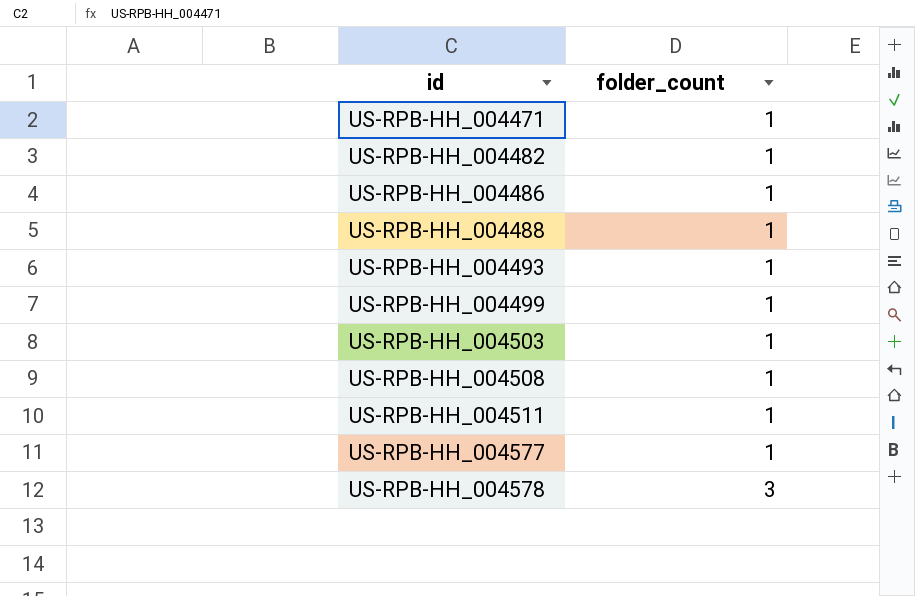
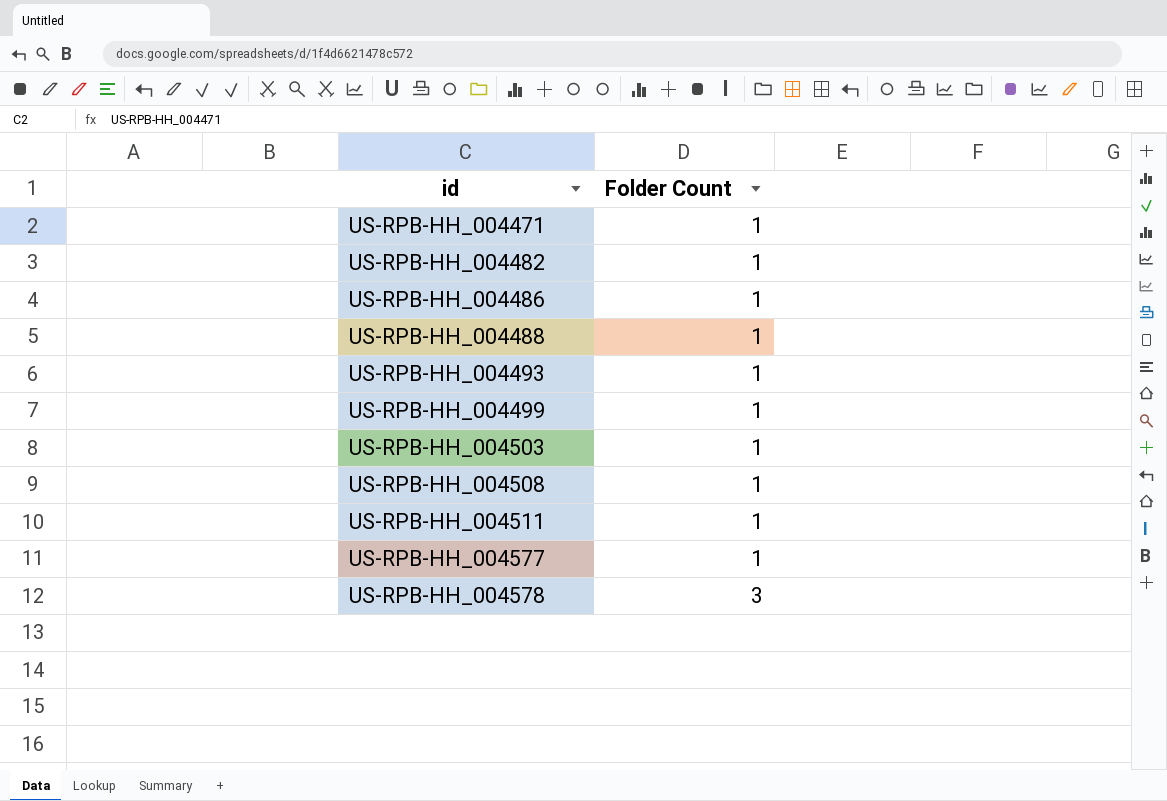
column name: folder_count -> Folder Count

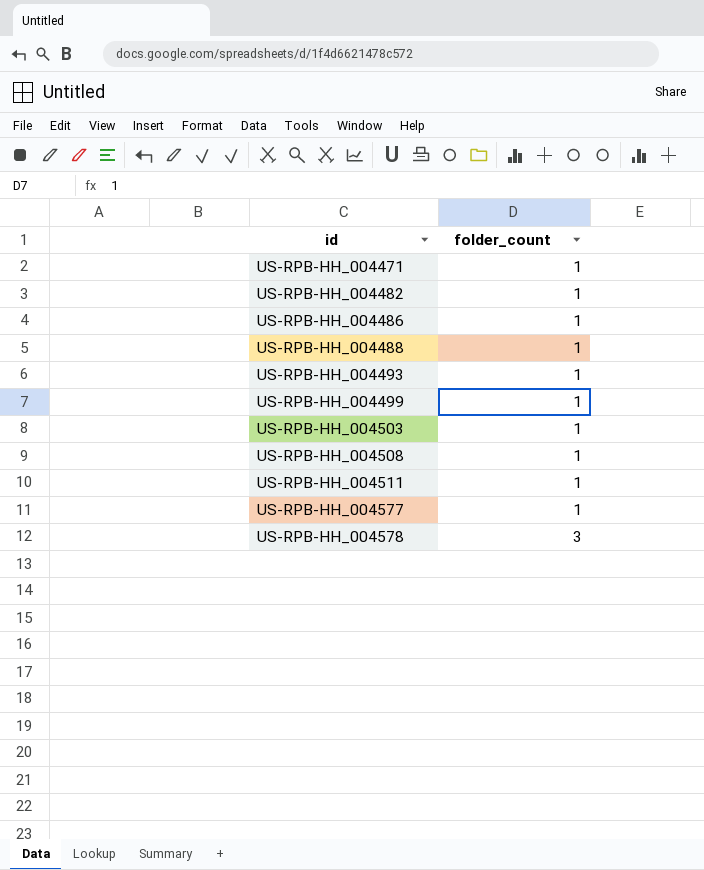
column name: Folder Count -> folder_count

